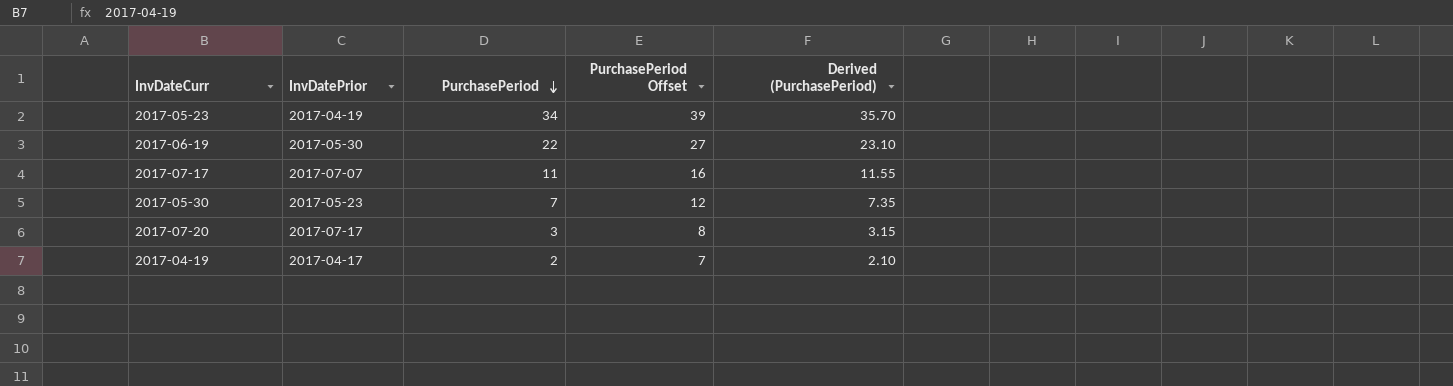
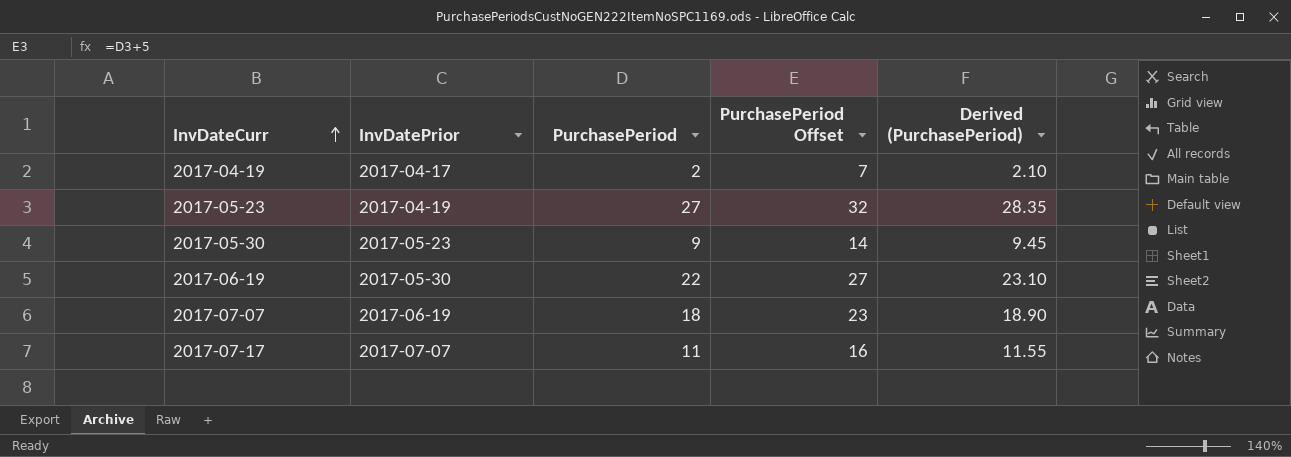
row order: PurchasePeriod descending -> InvDateCurr ascending
row 2017-07-20: 2017-07-17 | 3 | 8 | 3.15 -> none
2017-05-23 | PurchasePeriod: 34 -> 27
2017-05-23 | PurchasePeriod Offset: 39 -> 32
2017-05-23 | Derived (PurchasePeriod): 35.70 -> 28.35
2017-05-30 | PurchasePeriod: 7 -> 9
2017-05-30 | PurchasePeriod Offset: 12 -> 14
2017-05-30 | Derived (PurchasePeriod): 7.35 -> 9.45
row 2017-07-07: none -> 2017-06-19 | 18 | 23 | 18.90

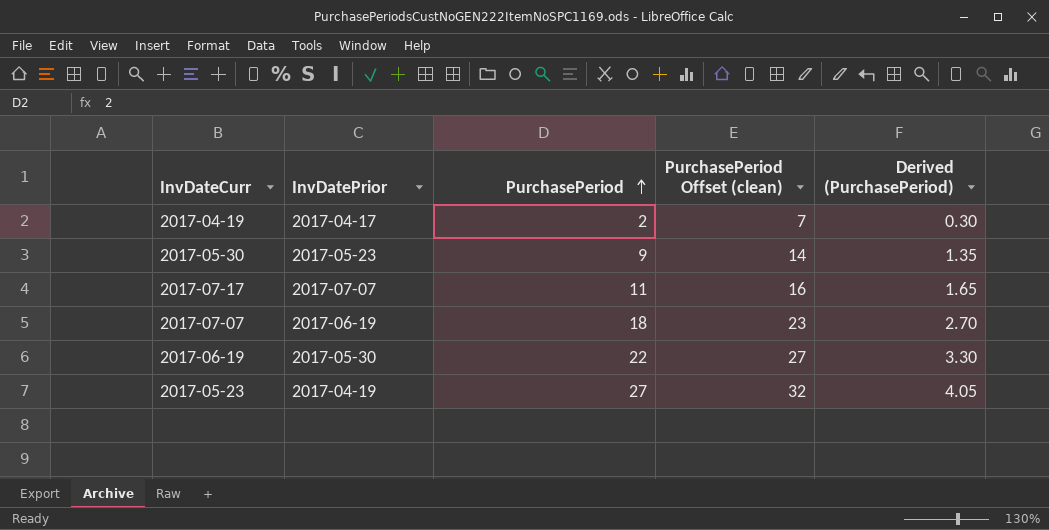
row order: InvDateCurr ascending -> PurchasePeriod ascending
column name: PurchasePeriod Offset -> PurchasePeriod Offset (clean)
column Derived (PurchasePeriod) | formula: [PurchasePeriod] * 1.05 -> [PurchasePeriod] * 0.15

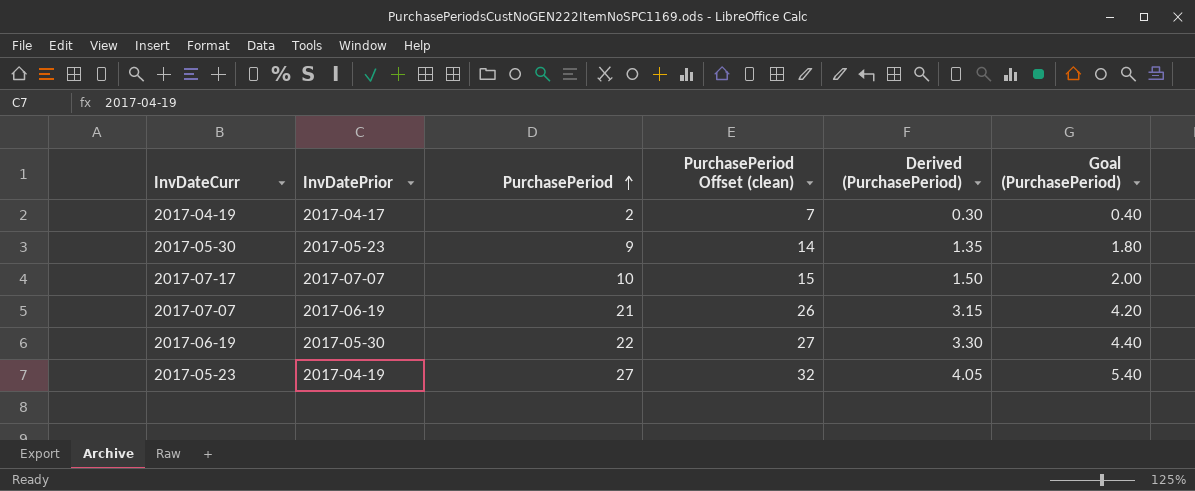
column Goal (PurchasePeriod) | formula: none -> [PurchasePeriod] * 0.2
2017-07-17 | PurchasePeriod: 11 -> 10
2017-07-17 | PurchasePeriod Offset (clean): 16 -> 15
2017-07-17 | Derived (PurchasePeriod): 1.65 -> 1.50
2017-07-07 | PurchasePeriod: 18 -> 21
2017-07-07 | PurchasePeriod Offset (clean): 23 -> 26
2017-07-07 | Derived (PurchasePeriod): 2.70 -> 3.15

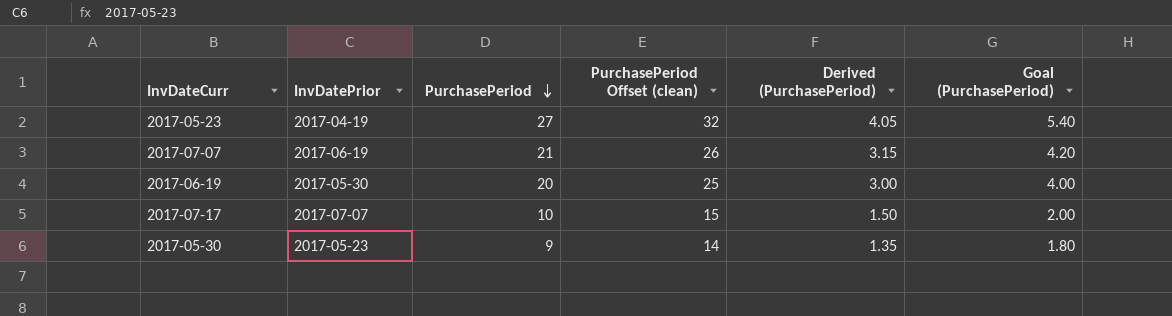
row order: PurchasePeriod ascending -> PurchasePeriod descending
row 2017-04-19: 2017-04-17 | 2 | 7 | 0.30 | 0.40 -> none
2017-06-19 | PurchasePeriod: 22 -> 20
2017-06-19 | PurchasePeriod Offset (clean): 27 -> 25
2017-06-19 | Derived (PurchasePeriod): 3.30 -> 3.00
2017-06-19 | Goal (PurchasePeriod): 4.40 -> 4.00

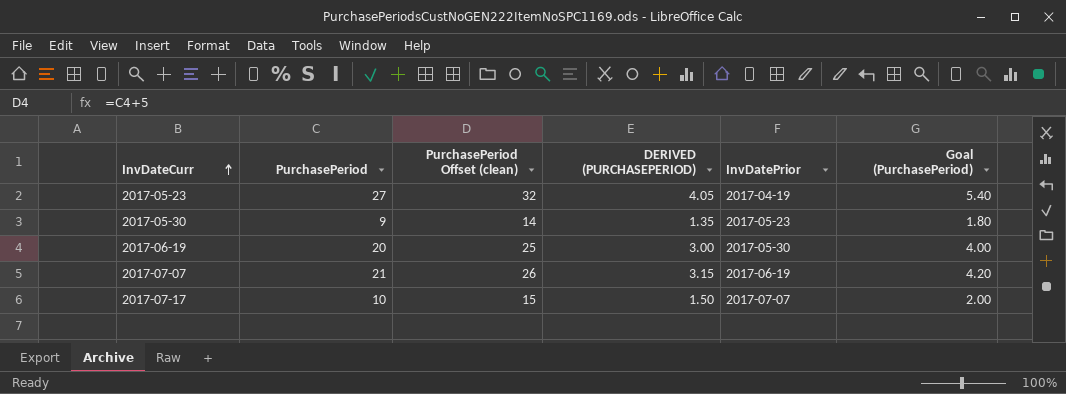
row order: PurchasePeriod descending -> InvDateCurr ascending
column name: Derived (PurchasePeriod) -> DERIVED (PURCHASEPERIOD)
column InvDatePrior | position: 2 -> 5

